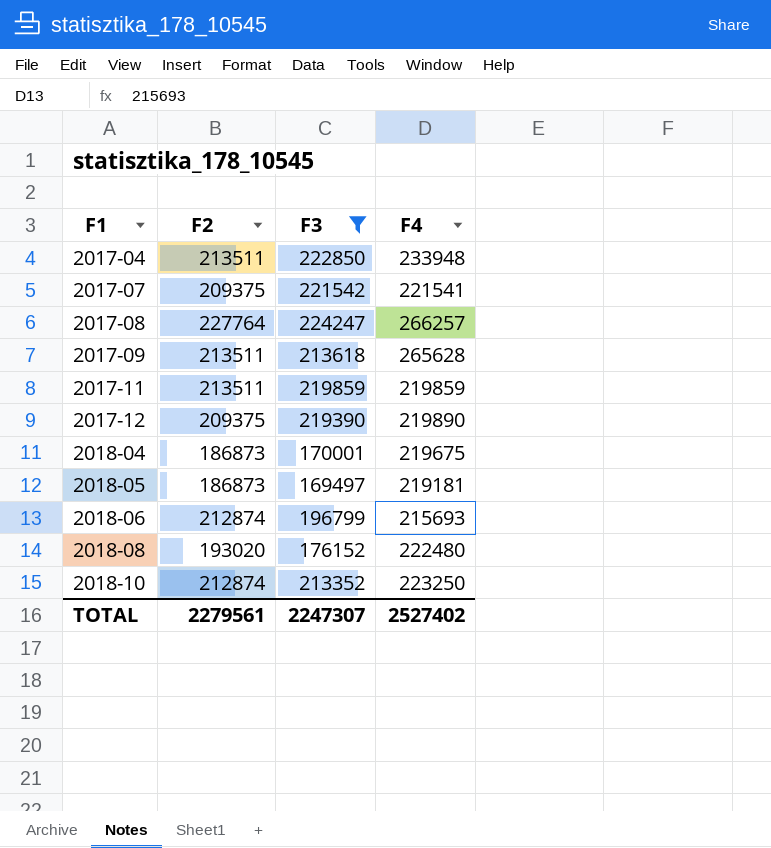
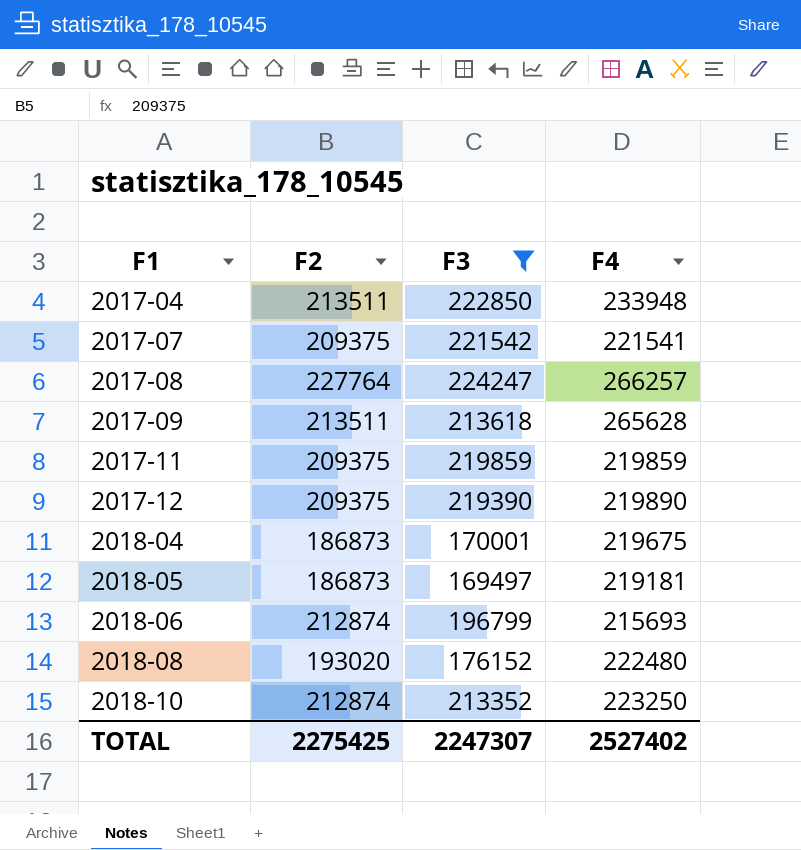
2017-11 | F2: 213511 -> 209375
TOTAL | F2: 2279561 -> 2275425

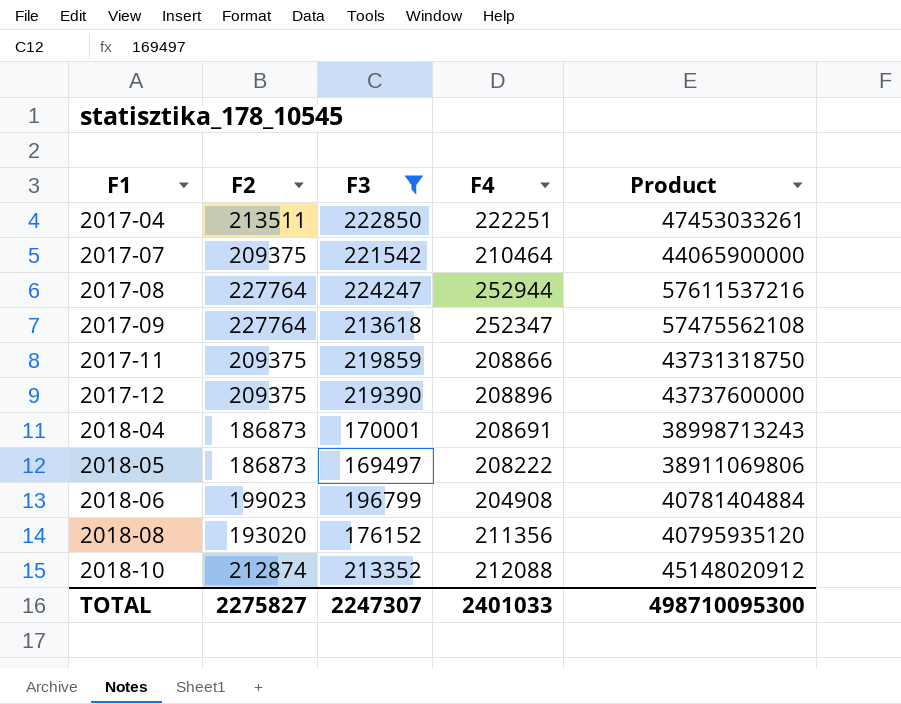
column Product | formula: none -> [F2] * [F4]
2017-04 | F4: 233948 -> 222251
2017-07 | F4: 221541 -> 210464
2017-08 | F4: 266257 -> 252944
2017-09 | F2: 213511 -> 227764
2017-09 | F4: 265628 -> 252347
2017-11 | F4: 219859 -> 208866
2017-12 | F4: 219890 -> 208896
2018-04 | F4: 219675 -> 208691
2018-05 | F4: 219181 -> 208222
2018-06 | F2: 212874 -> 199023
2018-06 | F4: 215693 -> 204908
2018-08 | F4: 222480 -> 211356
2018-10 | F4: 223250 -> 212088
TOTAL | F2: 2275425 -> 2275827
TOTAL | F4: 2527402 -> 2401033

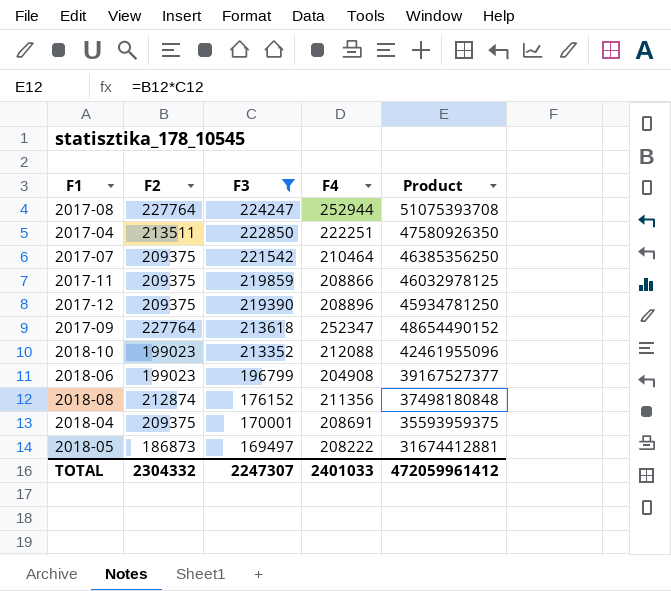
row order: F1 ascending -> F3 descending
column Product | formula: [F2] * [F4] -> [F2] * [F3]
2018-10 | F2: 212874 -> 199023
2018-08 | F2: 193020 -> 212874
2018-04 | F2: 186873 -> 209375
TOTAL | F2: 2275827 -> 2304332
TOTAL | Product: 498710095300 -> 472059961412

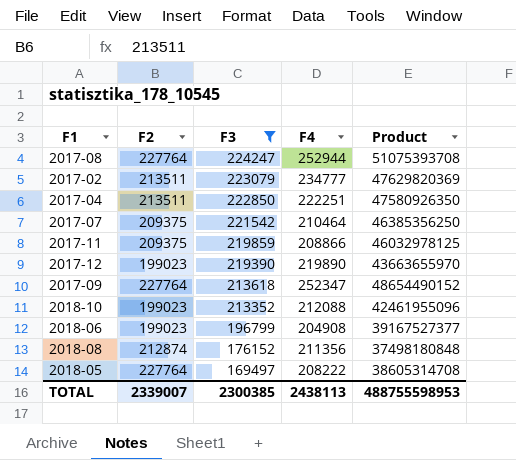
row 2018-04: 209375 | 170001 | 208691 | 35593959375 -> none
row 2017-02: none -> 213511 | 223079 | 234777 | 47629820369
2017-12 | F2: 209375 -> 199023
2017-12 | F4: 208896 -> 219890
2017-12 | Product: 45934781250 -> 43663655970
2018-05 | F2: 186873 -> 227764
2018-05 | Product: 31674412881 -> 38605314708
TOTAL | F2: 2304332 -> 2339007
TOTAL | F3: 2247307 -> 2300385
TOTAL | F4: 2401033 -> 2438113
TOTAL | Product: 472059961412 -> 488755598953

